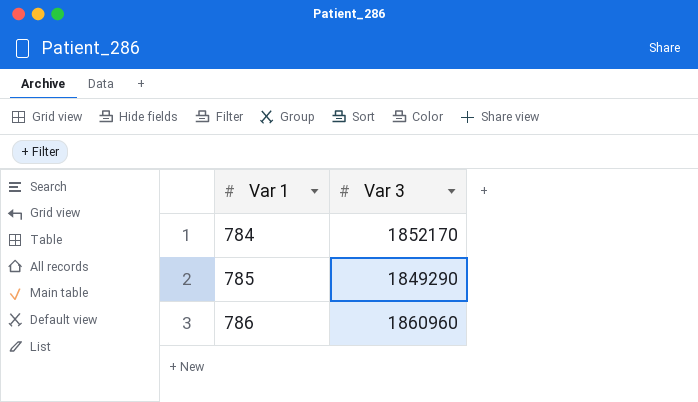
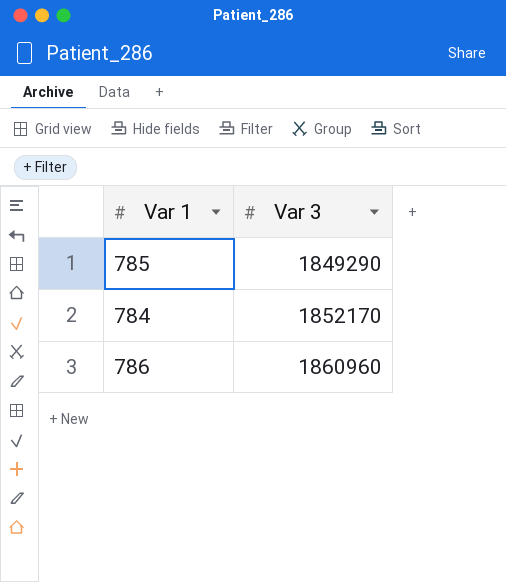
row order: Var 1 ascending -> Var 3 ascending

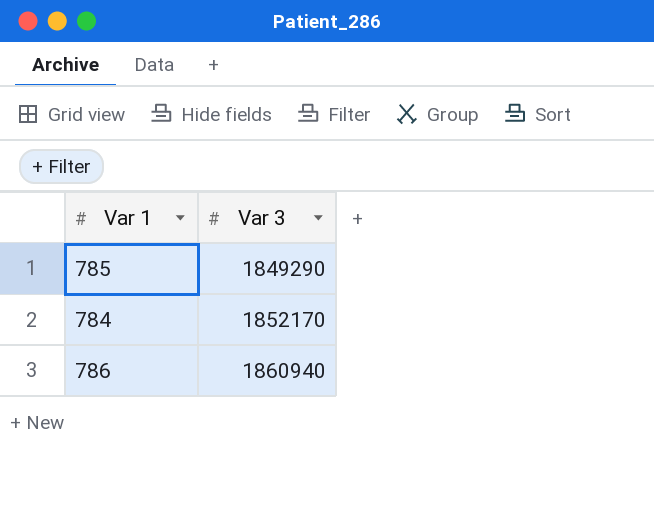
786 | Var 3: 1860960 -> 1860940

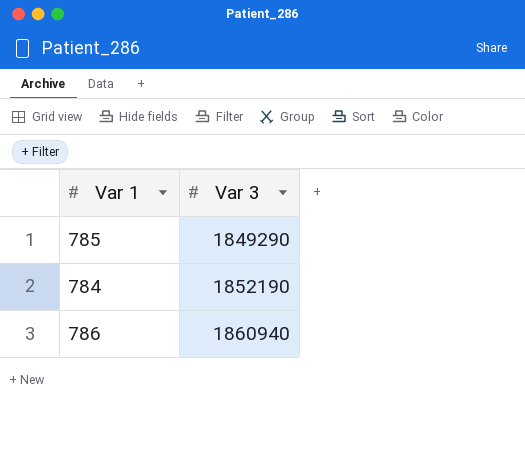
784 | Var 3: 1852170 -> 1852190

